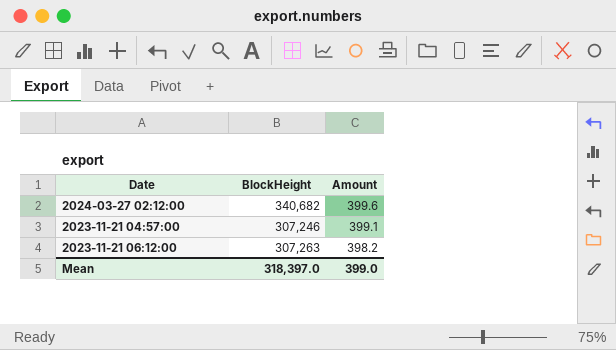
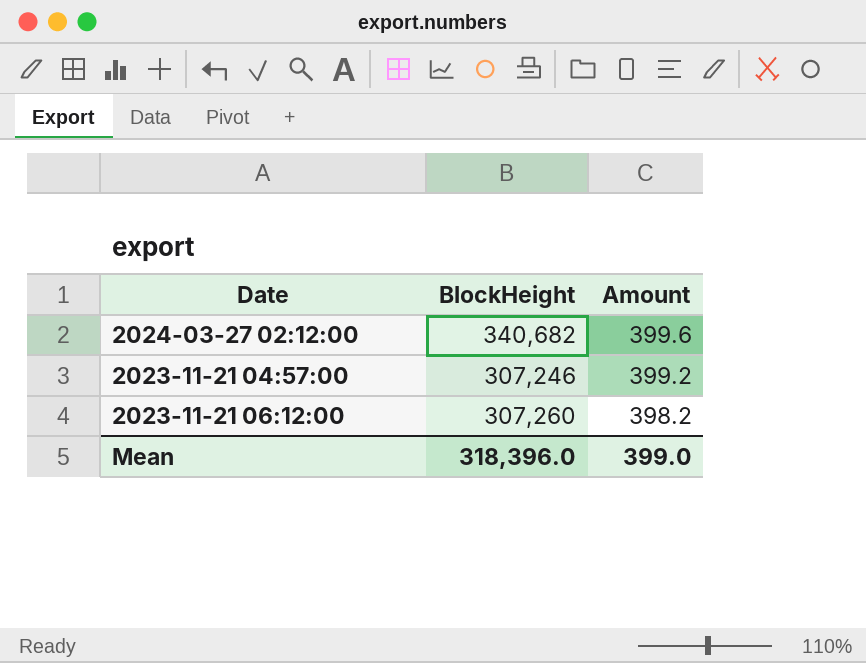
2023-11-21 04:57:00 | Amount: 399.1 -> 399.2
2023-11-21 06:12:00 | BlockHeight: 307,263 -> 307,260
Mean | BlockHeight: 318,397.0 -> 318,396.0

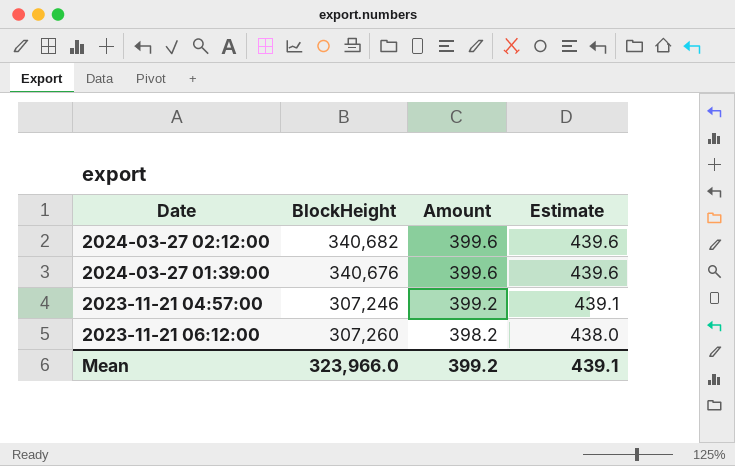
column Estimate | formula: none -> [Amount] * 1.1
row 2024-03-27 01:39:00: none -> 340,676 | 399.6 | 439.6
Mean | BlockHeight: 318,396.0 -> 323,966.0
Mean | Amount: 399.0 -> 399.2

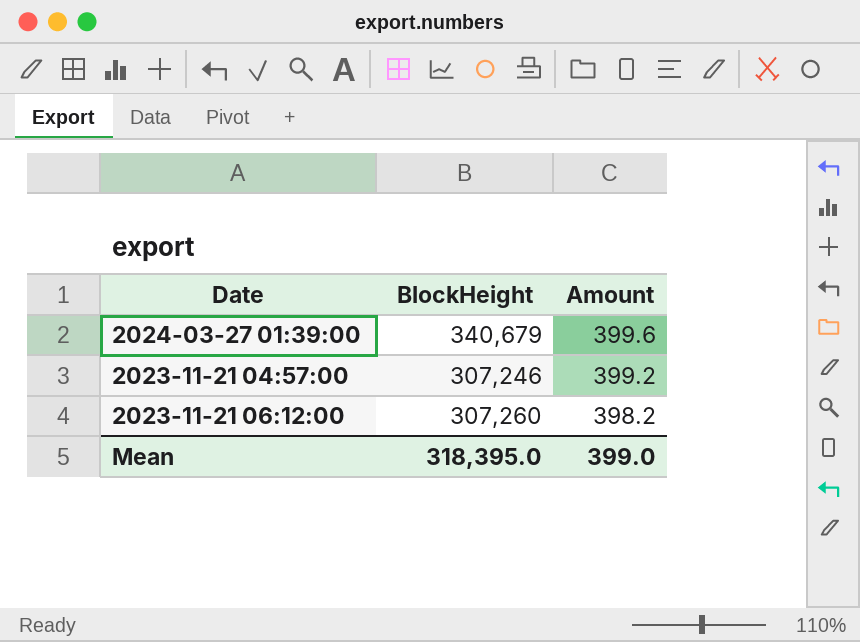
column Estimate | formula: [Amount] * 1.1 -> none
row 2024-03-27 02:12:00: 340,682 | 399.6 | 439.6 -> none
2024-03-27 01:39:00 | BlockHeight: 340,676 -> 340,679
Mean | BlockHeight: 323,966.0 -> 318,395.0
Mean | Amount: 399.2 -> 399.0

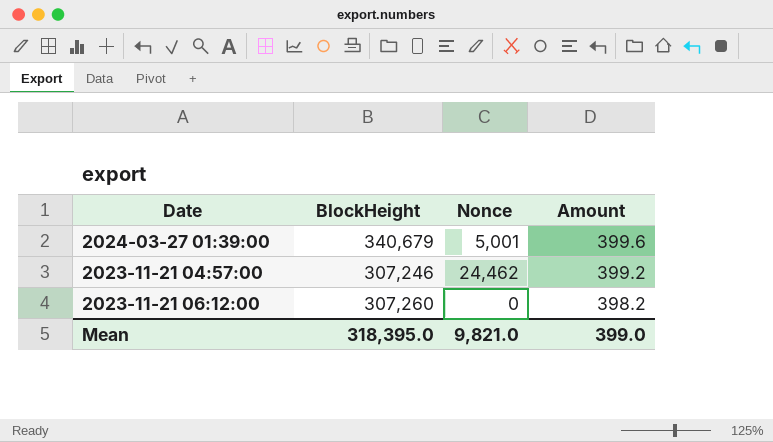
column Nonce | position: none -> 3

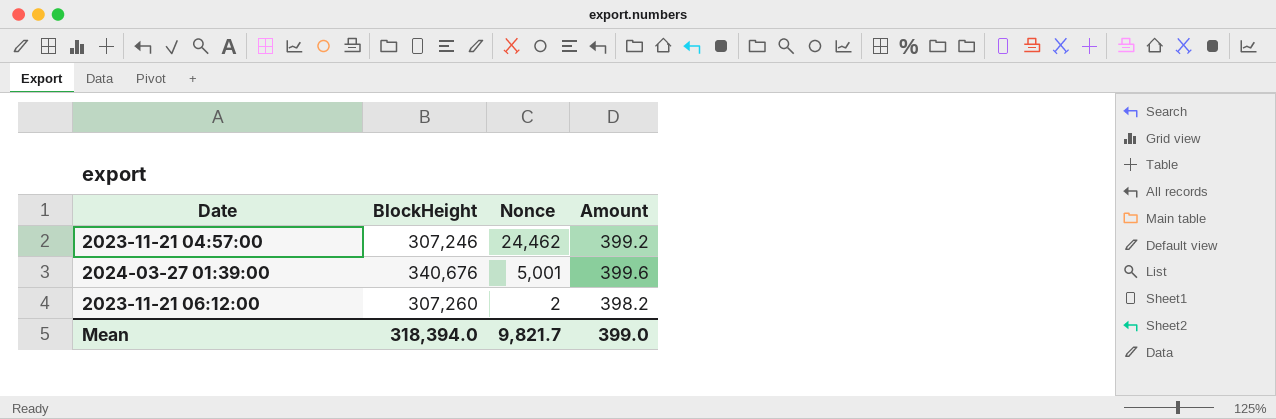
row order: Amount descending -> Nonce descending
2024-03-27 01:39:00 | BlockHeight: 340,679 -> 340,676
2023-11-21 06:12:00 | Nonce: 0 -> 2
Mean | BlockHeight: 318,395.0 -> 318,394.0
Mean | Nonce: 9,821.0 -> 9,821.7

